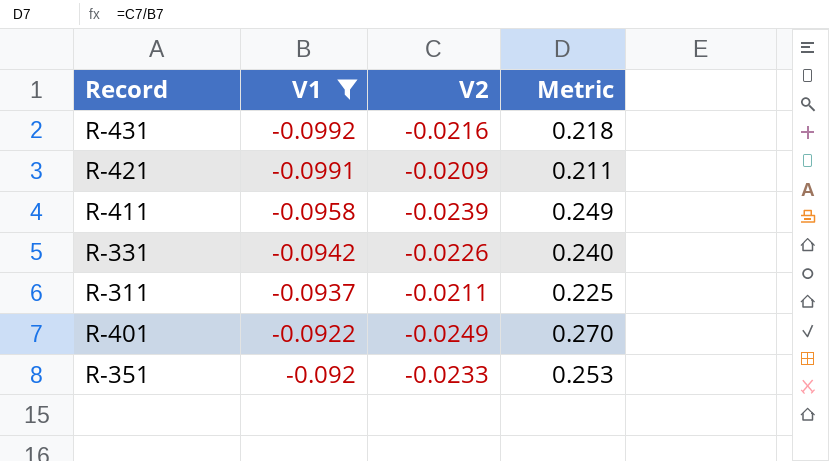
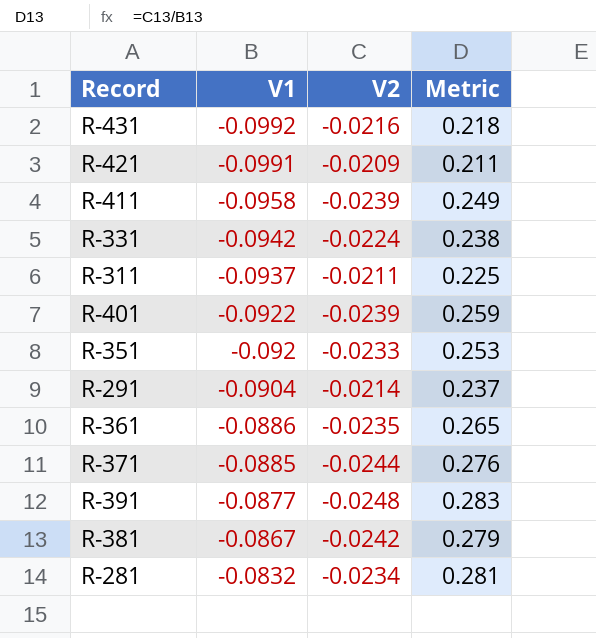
filter: V1 <= -0.092 -> none
R-331 | V2: -0.0226 -> -0.0224
R-331 | Metric: 0.240 -> 0.238
R-401 | V2: -0.0249 -> -0.0239
R-401 | Metric: 0.270 -> 0.259

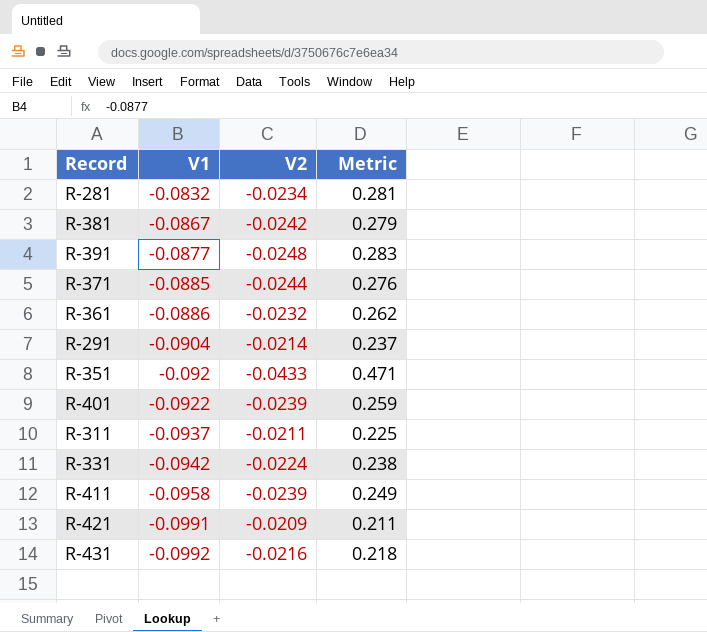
row order: V1 ascending -> V1 descending
R-361 | V2: -0.0235 -> -0.0232
R-361 | Metric: 0.265 -> 0.262
R-351 | V2: -0.0233 -> -0.0433
R-351 | Metric: 0.253 -> 0.471

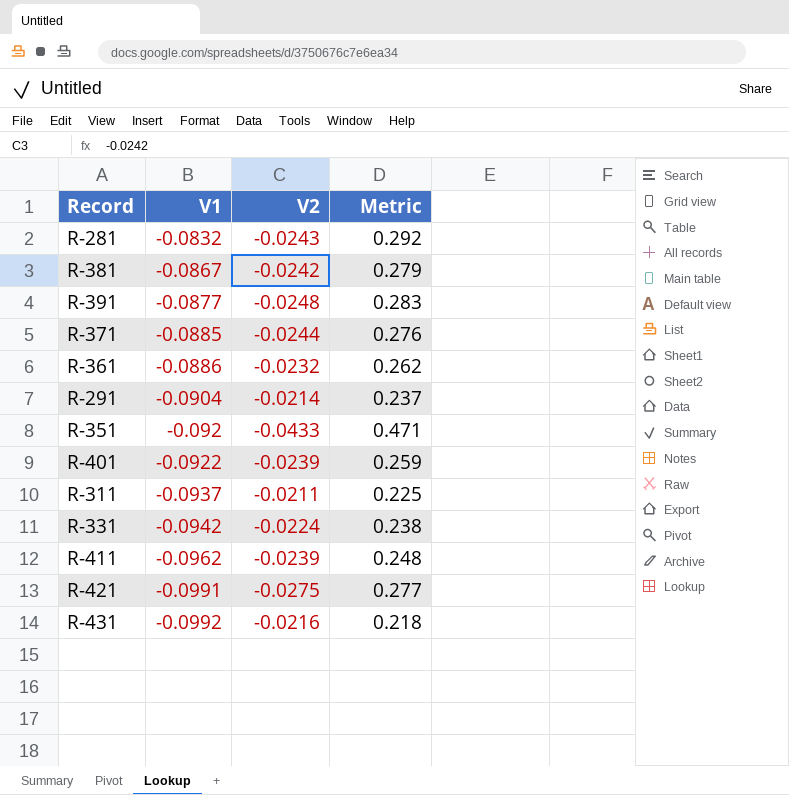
R-281 | V2: -0.0234 -> -0.0243
R-281 | Metric: 0.281 -> 0.292
R-411 | V1: -0.0958 -> -0.0962
R-411 | Metric: 0.249 -> 0.248
R-421 | V2: -0.0209 -> -0.0275
R-421 | Metric: 0.211 -> 0.277

